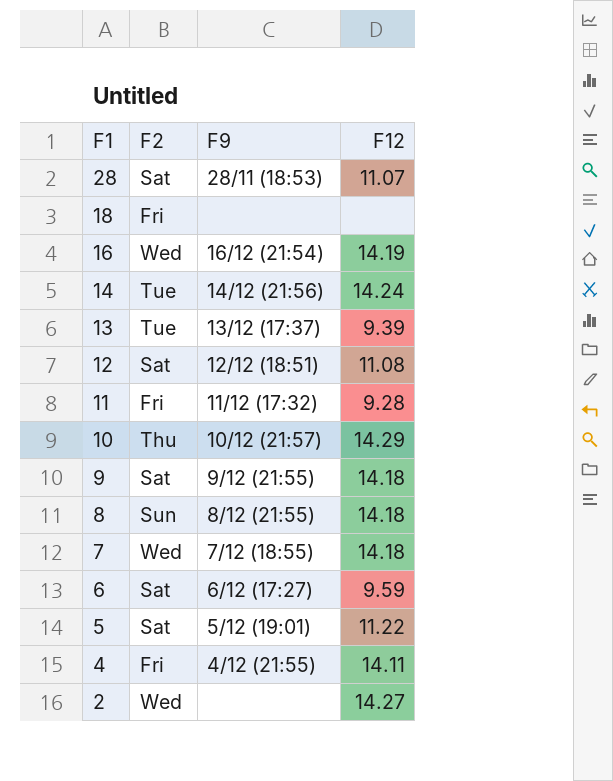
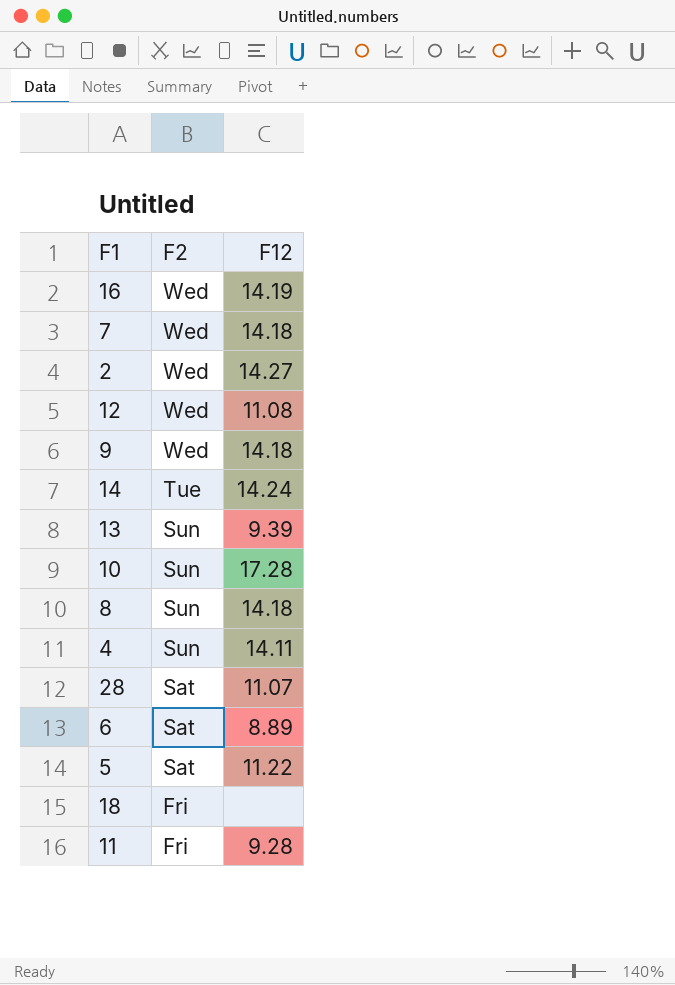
row order: F1 descending -> F2 descending
column F9 | position: 3 -> none
12 | F2: Sat -> Wed
9 | F2: Sat -> Wed
13 | F2: Tue -> Sun
10 | F2: Thu -> Sun
10 | F12: 14.29 -> 17.28
4 | F2: Fri -> Sun
6 | F12: 9.59 -> 8.89

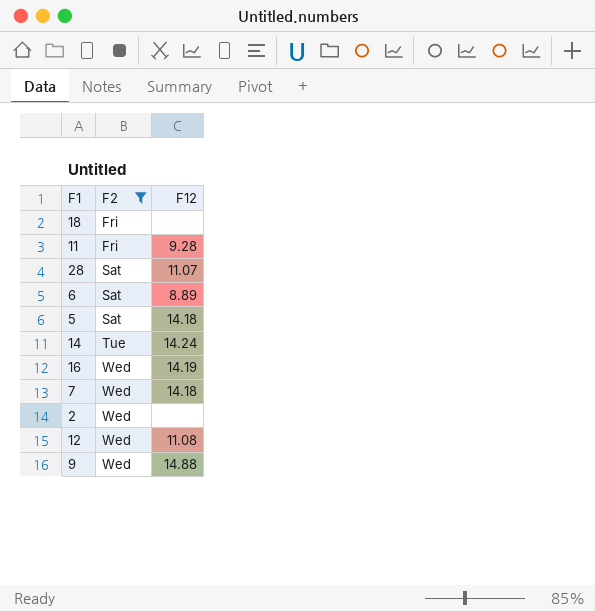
filter: none -> F2 != Sun
row order: F2 descending -> F2 ascending
5 | F12: 11.22 -> 14.18
2 | F12: 14.27 -> none
9 | F12: 14.18 -> 14.88

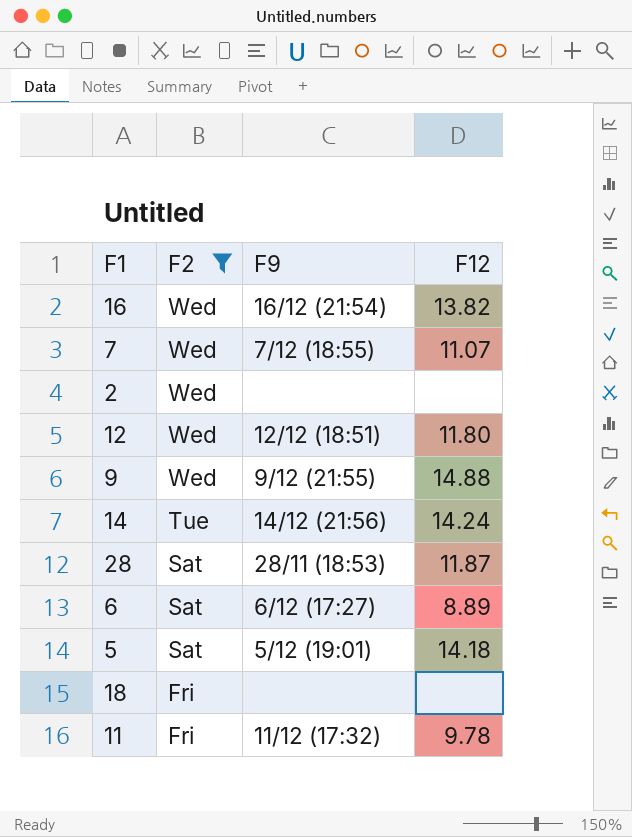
row order: F2 ascending -> F2 descending
column F9 | position: none -> 3
16 | F12: 14.19 -> 13.82
7 | F12: 14.18 -> 11.07
12 | F12: 11.08 -> 11.80
28 | F12: 11.07 -> 11.87
11 | F12: 9.28 -> 9.78

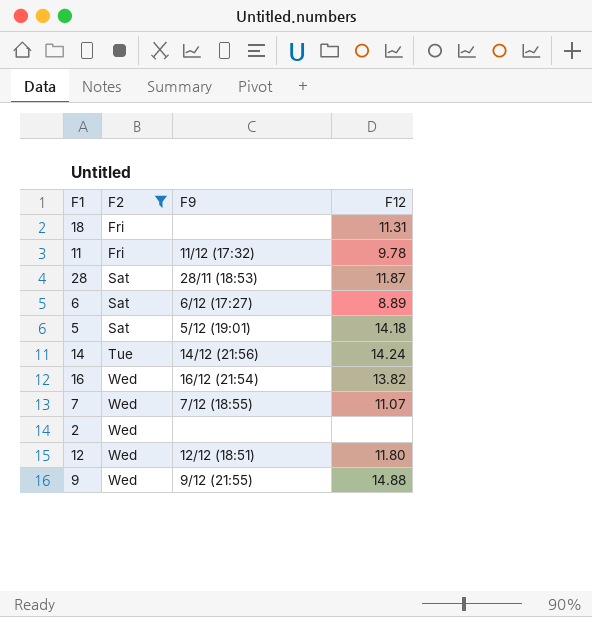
row order: F2 descending -> F2 ascending
18 | F12: none -> 11.31

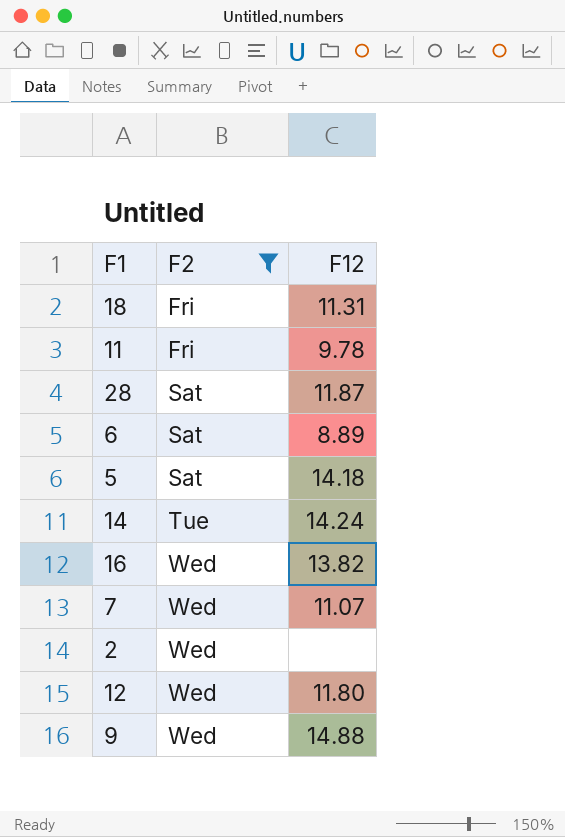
column F9 | position: 3 -> none

